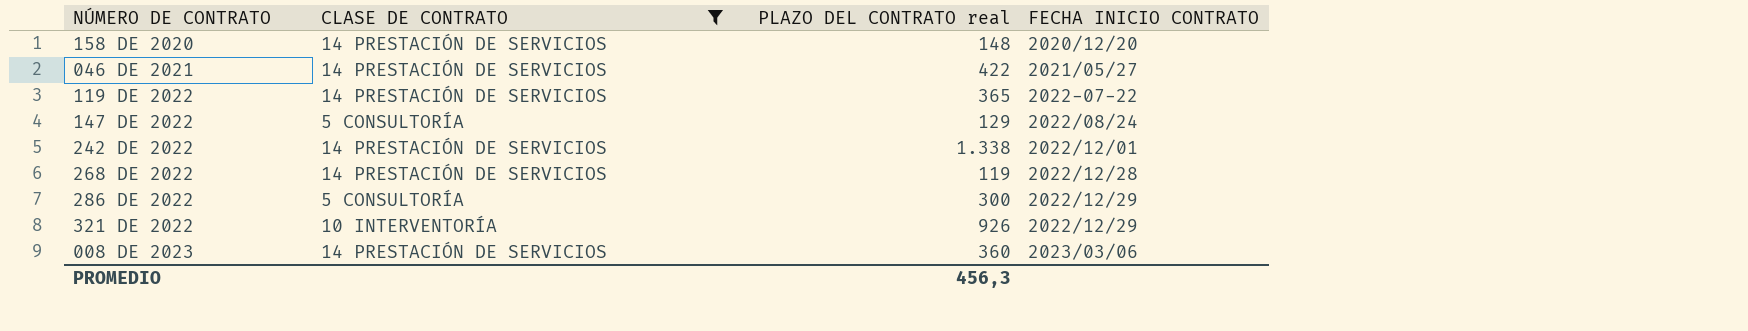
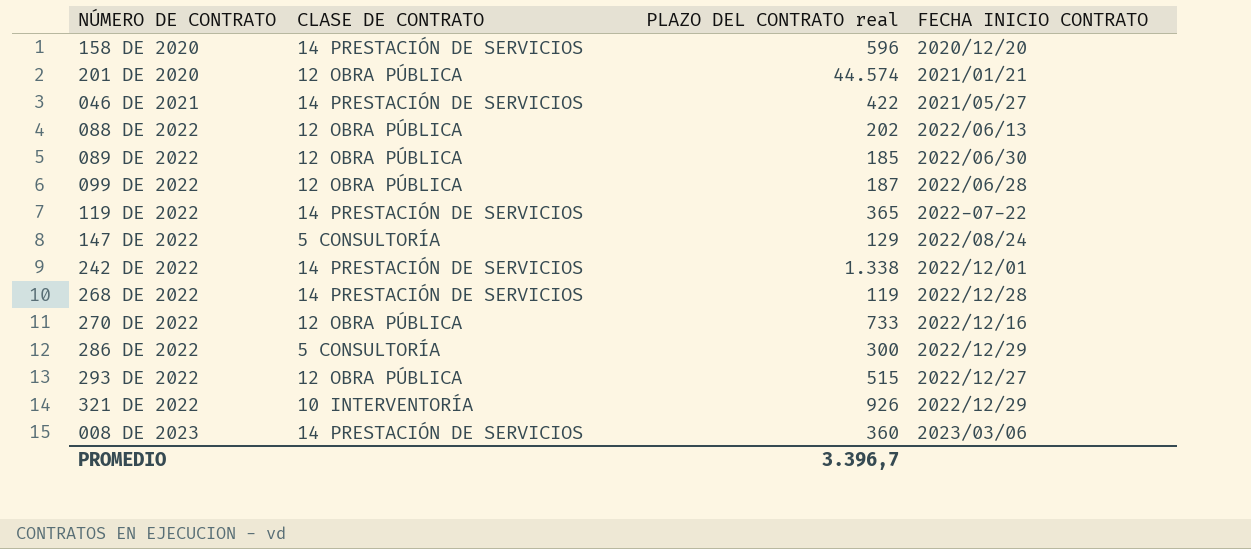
filter: CLASE DE CONTRATO != 12 OBRA PÚBLICA -> none
158 DE 2020 | PLAZO DEL CONTRATO real: 148 -> 596
PROMEDIO | PLAZO DEL CONTRATO real: 456,3 -> 3.396,7

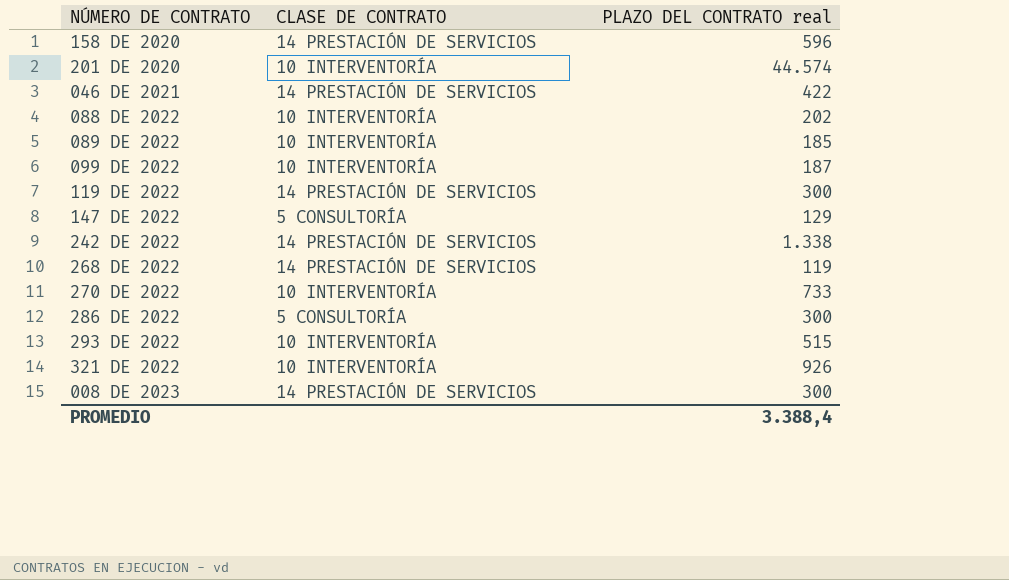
column FECHA INICIO CONTRATO | position: 4 -> none
201 DE 2020 | CLASE DE CONTRATO: 12 OBRA PÚBLICA -> 10 INTERVENTORÍA
088 DE 2022 | CLASE DE CONTRATO: 12 OBRA PÚBLICA -> 10 INTERVENTORÍA
089 DE 2022 | CLASE DE CONTRATO: 12 OBRA PÚBLICA -> 10 INTERVENTORÍA
099 DE 2022 | CLASE DE CONTRATO: 12 OBRA PÚBLICA -> 10 INTERVENTORÍA
119 DE 2022 | PLAZO DEL CONTRATO real: 365 -> 300
270 DE 2022 | CLASE DE CONTRATO: 12 OBRA PÚBLICA -> 10 INTERVENTORÍA
293 DE 2022 | CLASE DE CONTRATO: 12 OBRA PÚBLICA -> 10 INTERVENTORÍA
008 DE 2023 | PLAZO DEL CONTRATO real: 360 -> 300
PROMEDIO | PLAZO DEL CONTRATO real: 3.396,7 -> 3.388,4

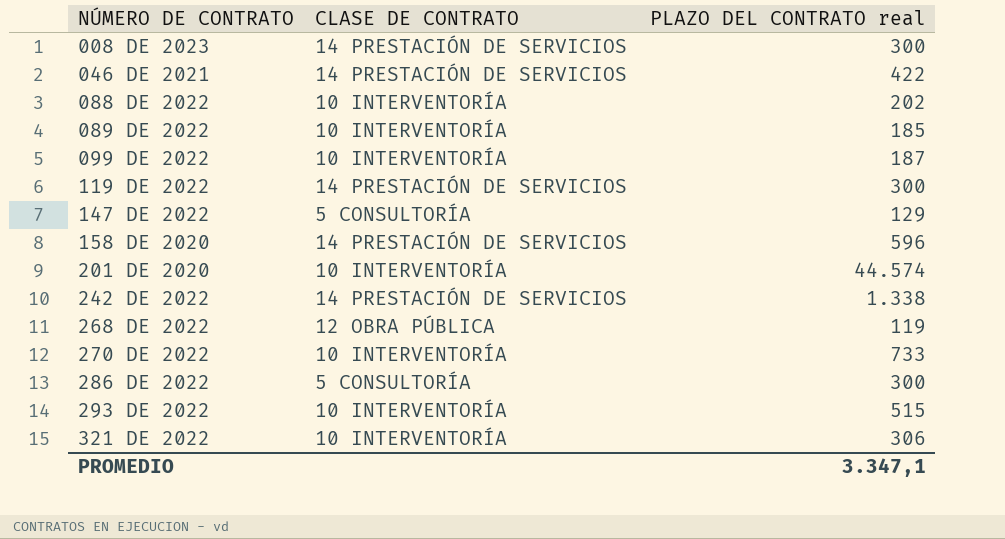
row order: none -> NÚMERO DE CONTRATO ascending
268 DE 2022 | CLASE DE CONTRATO: 14 PRESTACIÓN DE SERVICIOS -> 12 OBRA PÚBLICA
321 DE 2022 | PLAZO DEL CONTRATO real: 926 -> 306
PROMEDIO | PLAZO DEL CONTRATO real: 3.388,4 -> 3.347,1

